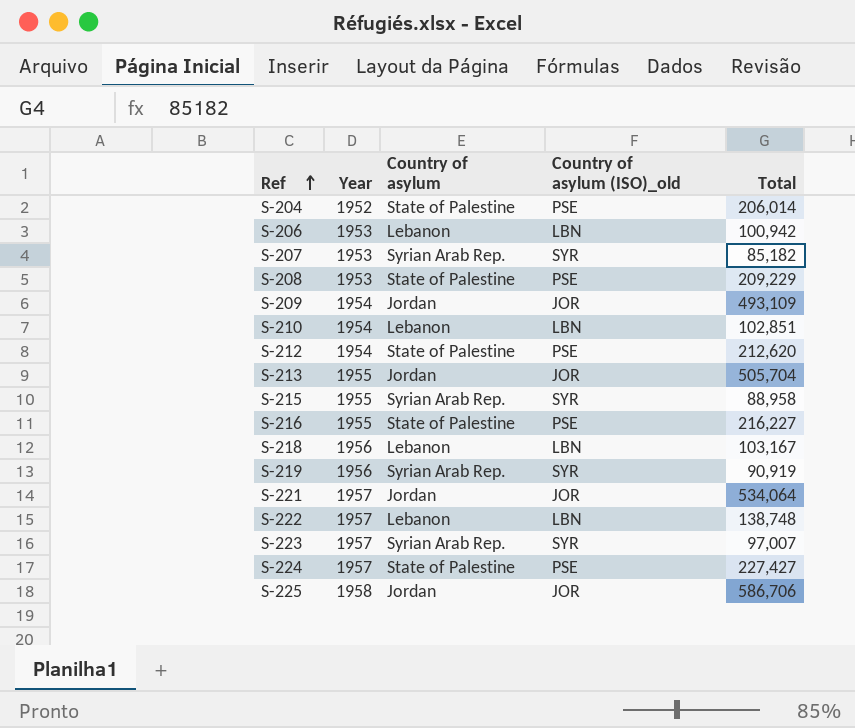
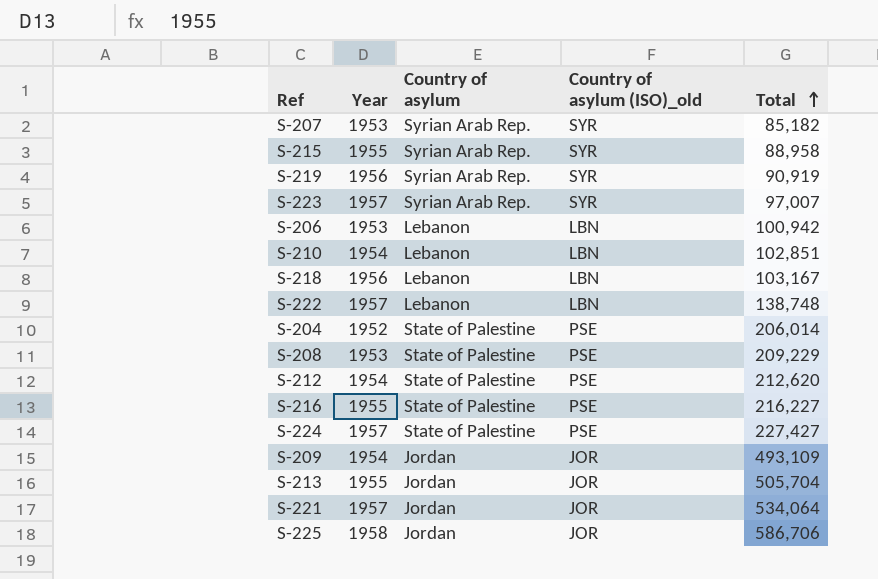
row order: Ref ascending -> Total ascending

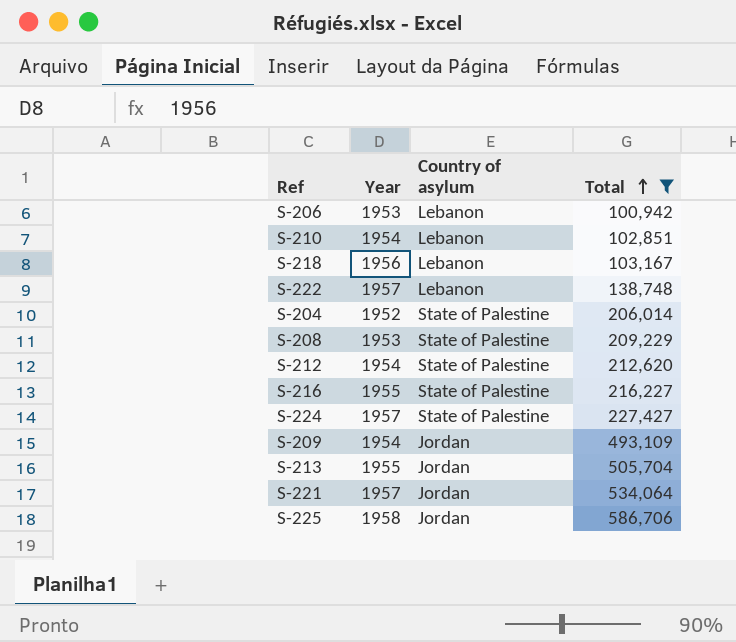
filter: none -> Total >= 100,942
column Country of asylum (ISO)_old | position: 4 -> none

